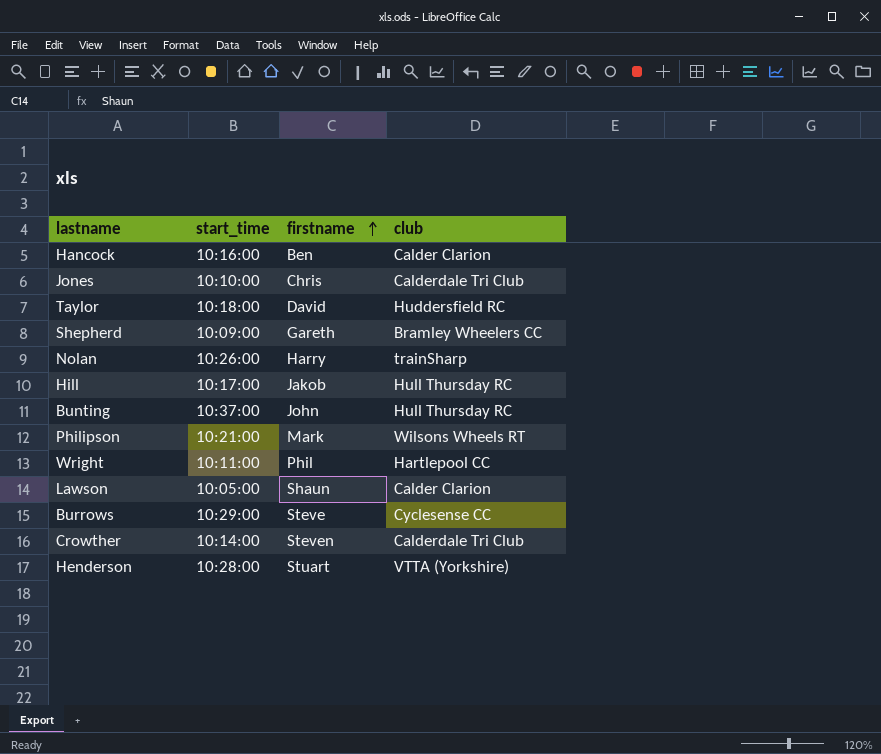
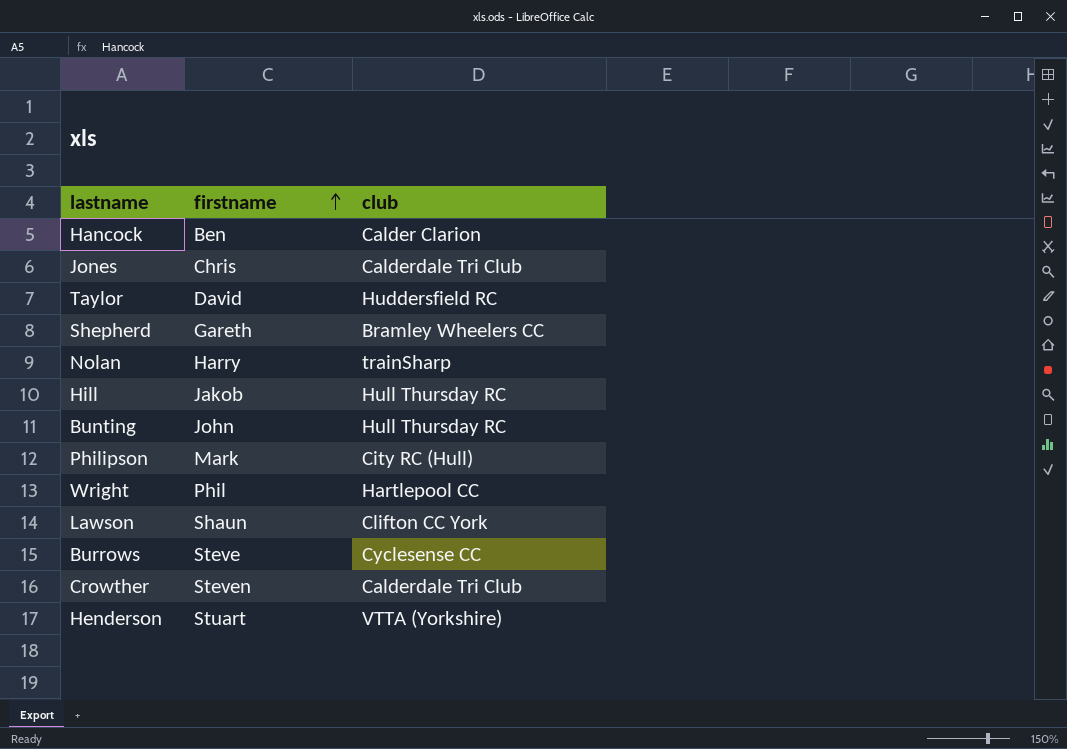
column start_time | position: 2 -> none
Philipson | club: Wilsons Wheels RT -> City RC (Hull)
Lawson | club: Calder Clarion -> Clifton CC York

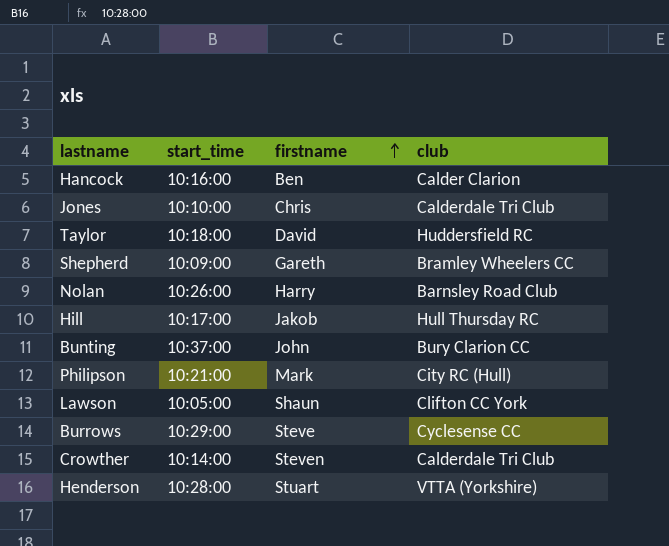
column start_time | position: none -> 2
row Wright: Phil | Hartlepool CC -> none
Nolan | club: trainSharp -> Barnsley Road Club
Bunting | club: Hull Thursday RC -> Bury Clarion CC

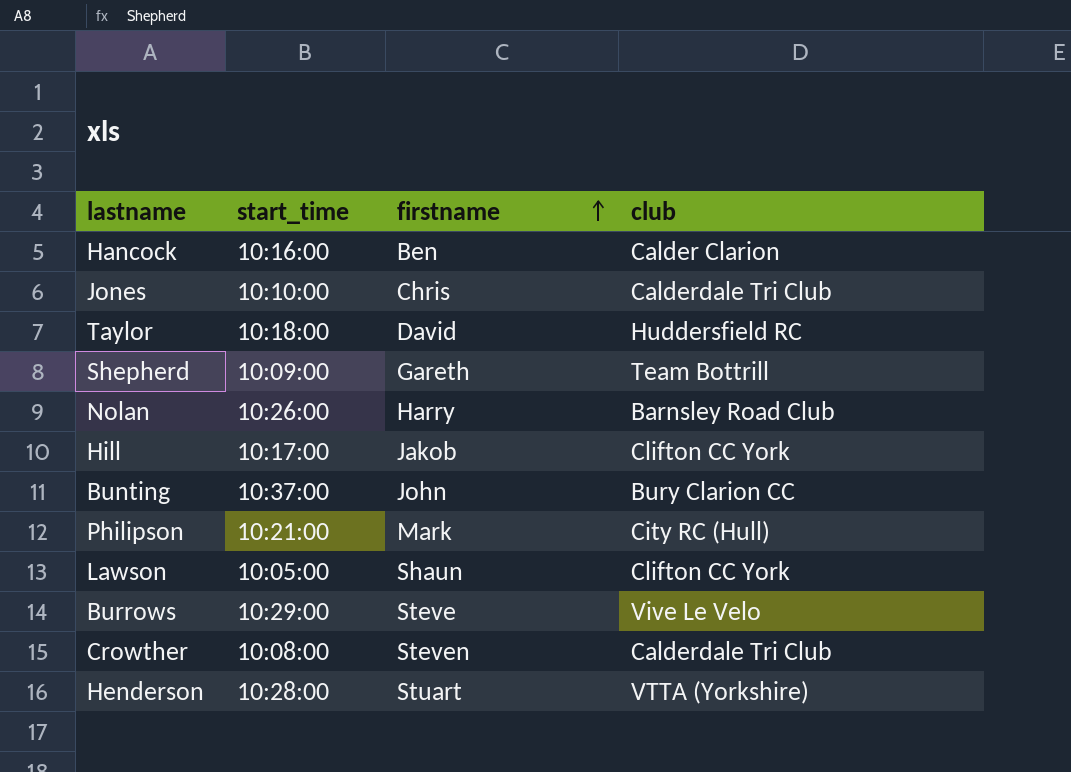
Shepherd | club: Bramley Wheelers CC -> Team Bottrill
Hill | club: Hull Thursday RC -> Clifton CC York
Burrows | club: Cyclesense CC -> Vive Le Velo
Crowther | start_time: 10:14:00 -> 10:08:00

